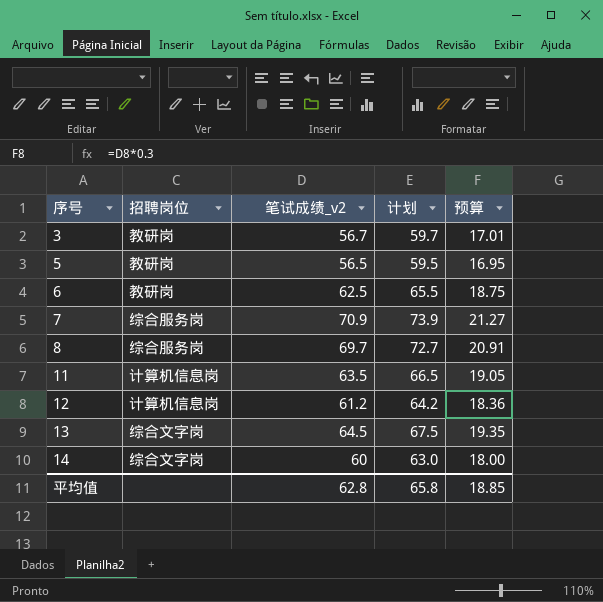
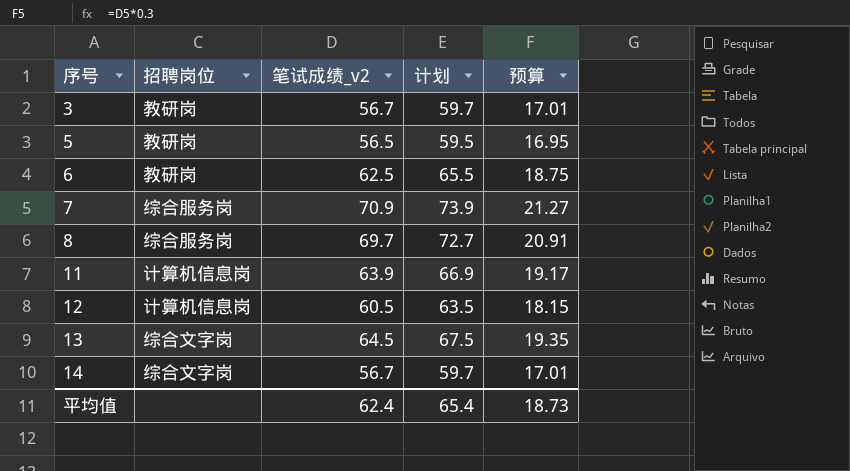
11 | 笔试成绩_v2: 63.5 -> 63.9
11 | 计划: 66.5 -> 66.9
11 | 预算: 19.05 -> 19.17
12 | 笔试成绩_v2: 61.2 -> 60.5
12 | 计划: 64.2 -> 63.5
12 | 预算: 18.36 -> 18.15
14 | 笔试成绩_v2: 60 -> 56.7
14 | 计划: 63.0 -> 59.7
14 | 预算: 18.00 -> 17.01
平均值 | 笔试成绩_v2: 62.8 -> 62.4
平均值 | 计划: 65.8 -> 65.4
平均值 | 预算: 18.85 -> 18.73

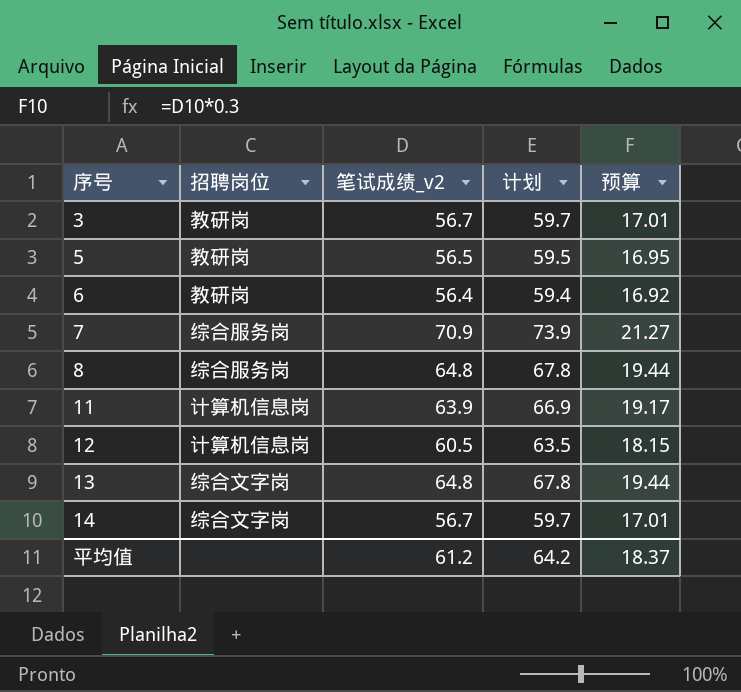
6 | 笔试成绩_v2: 62.5 -> 56.4
6 | 计划: 65.5 -> 59.4
6 | 预算: 18.75 -> 16.92
8 | 笔试成绩_v2: 69.7 -> 64.8
8 | 计划: 72.7 -> 67.8
8 | 预算: 20.91 -> 19.44
13 | 笔试成绩_v2: 64.5 -> 64.8
13 | 计划: 67.5 -> 67.8
13 | 预算: 19.35 -> 19.44
平均值 | 笔试成绩_v2: 62.4 -> 61.2
平均值 | 计划: 65.4 -> 64.2
平均值 | 预算: 18.73 -> 18.37

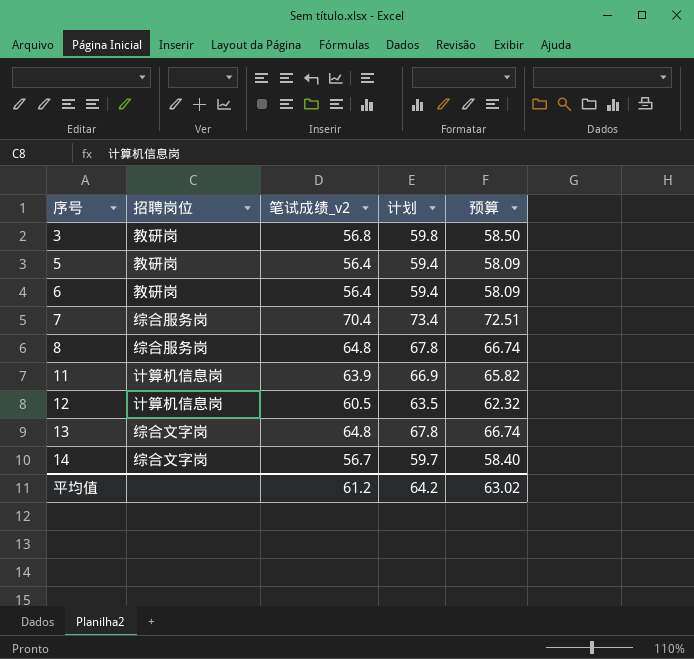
column 预算 | formula: [笔试成绩_v2] * 0.3 -> [笔试成绩_v2] * 1.03
3 | 笔试成绩_v2: 56.7 -> 56.8
3 | 计划: 59.7 -> 59.8
5 | 笔试成绩_v2: 56.5 -> 56.4
5 | 计划: 59.5 -> 59.4
7 | 笔试成绩_v2: 70.9 -> 70.4
7 | 计划: 73.9 -> 73.4
平均值 | 预算: 18.37 -> 63.02

